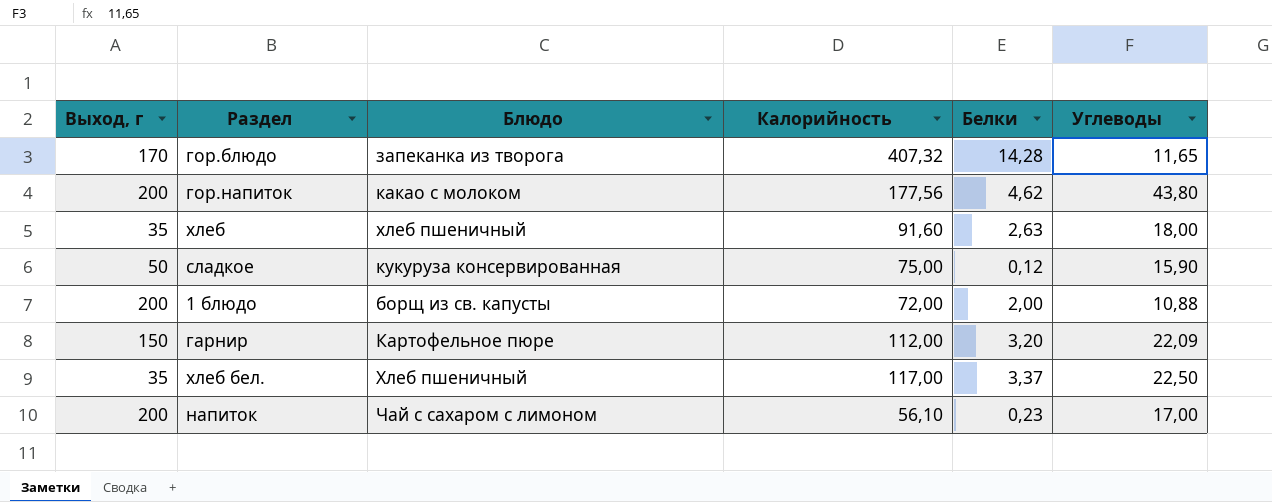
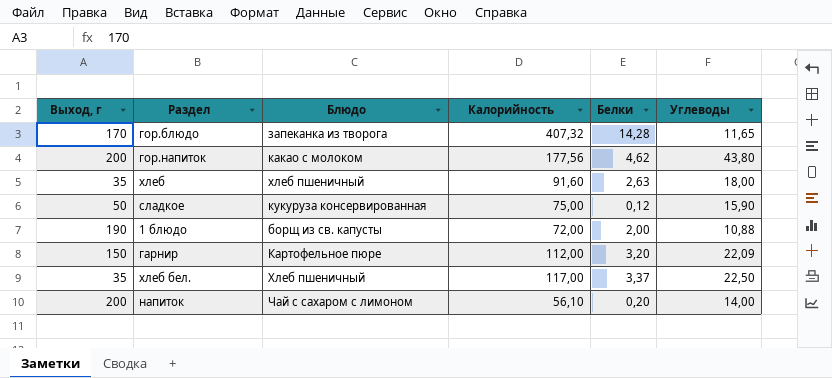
1 блюдо | Выход, г: 200 -> 190
напиток | Белки: 0,23 -> 0,20
напиток | Углеводы: 17,00 -> 14,00

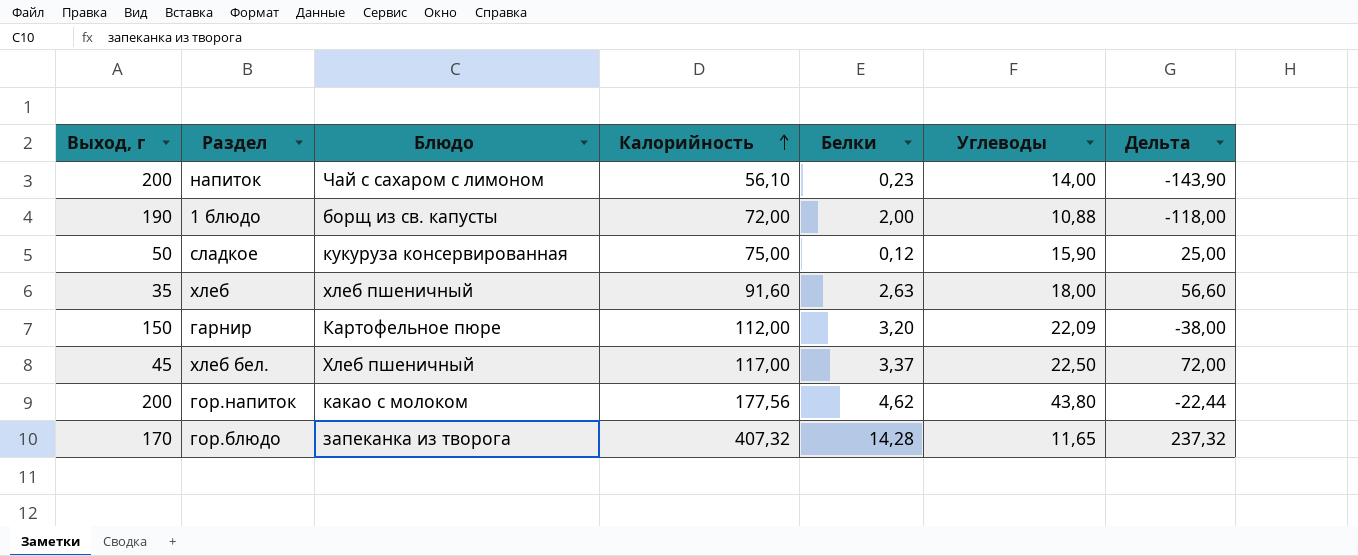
row order: none -> Калорийность ascending
column Дельта | formula: none -> [Калорийность] - [Выход, г]
напиток | Белки: 0,20 -> 0,23
хлеб бел. | Выход, г: 35 -> 45

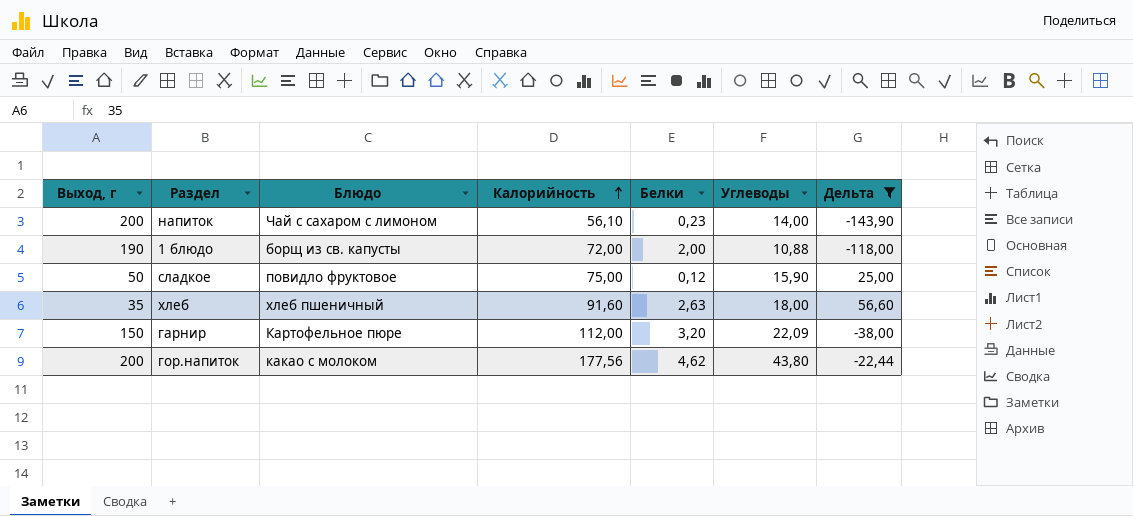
filter: none -> Дельта <= 56,60
сладкое | Блюдо: кукуруза консервированная -> повидло фруктовое

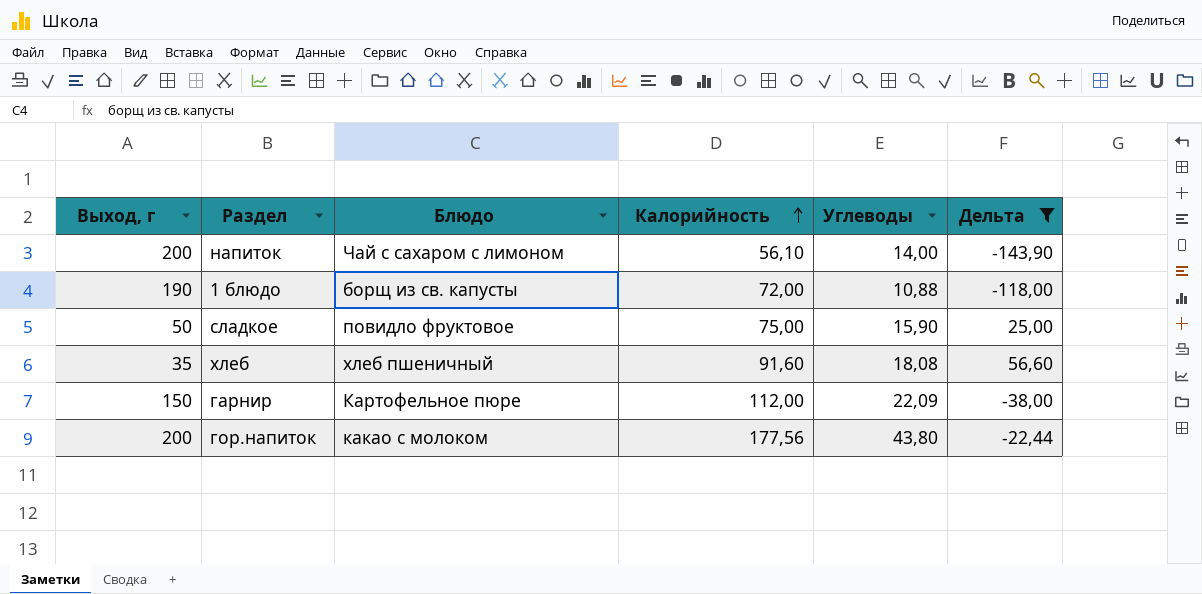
column Белки | position: 5 -> none
хлеб | Углеводы: 18,00 -> 18,08

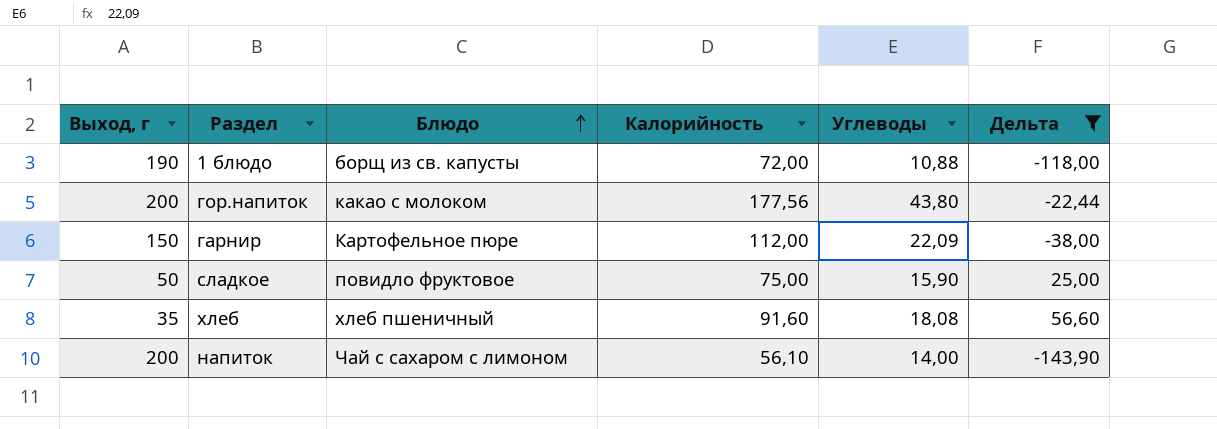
row order: Калорийность ascending -> Блюдо ascending

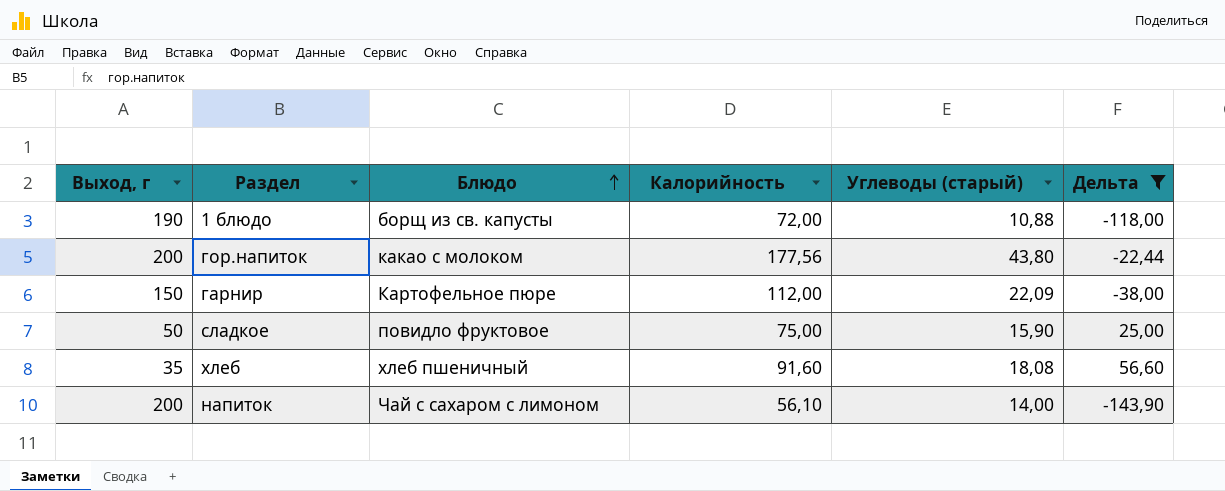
column name: Углеводы -> Углеводы (старый)

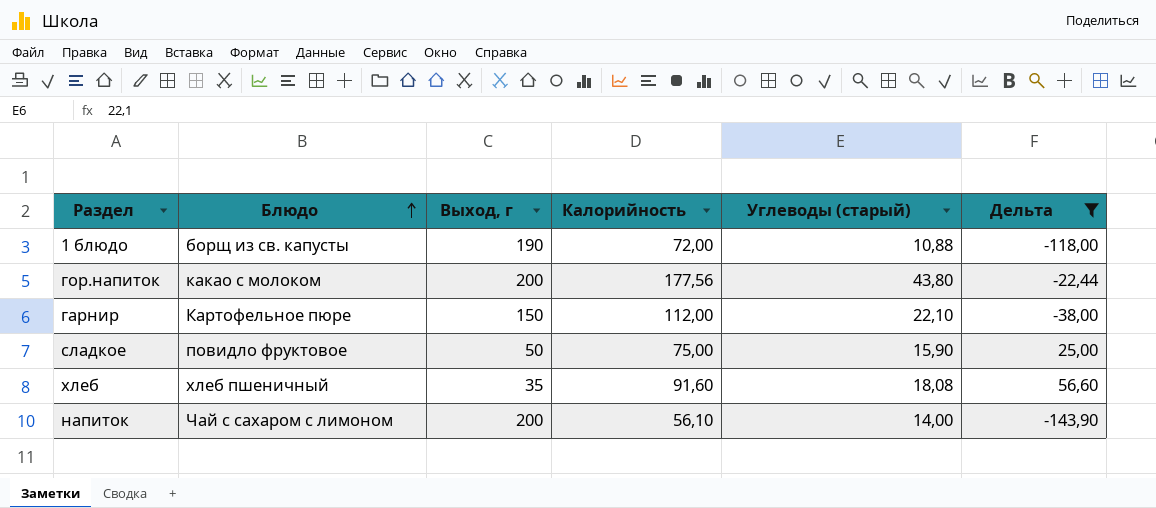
column Выход, г | position: 1 -> 3
гарнир | Углеводы (старый): 22,09 -> 22,10

